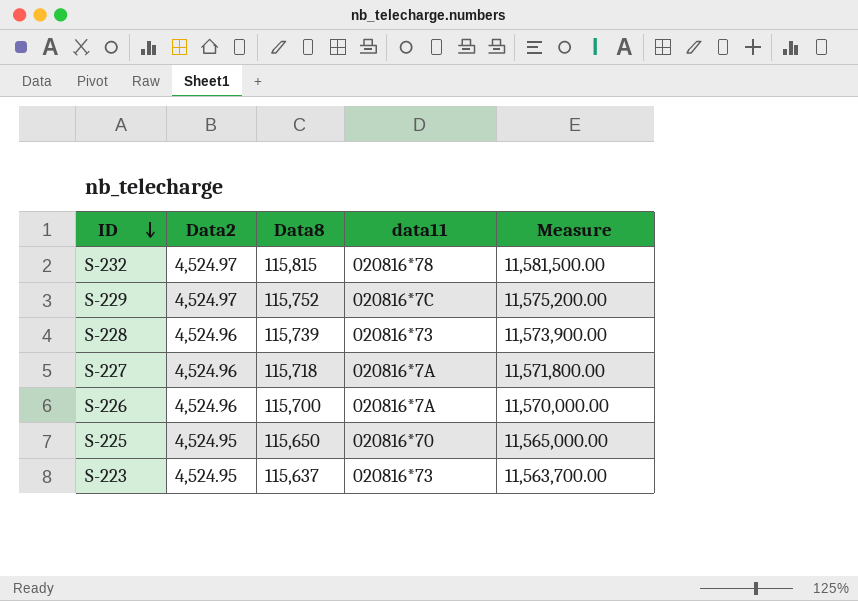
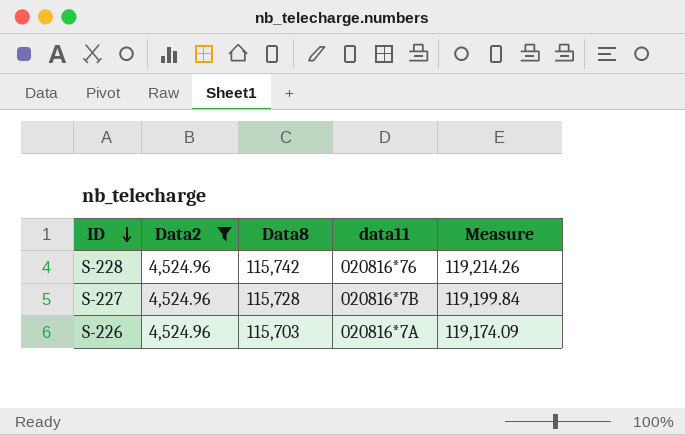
filter: none -> Data2 = 4,524.96
column Measure | formula: [Data8] * 100 -> [Data8] * 1.03
S-228 | Data8: 115,739 -> 115,742
S-228 | data11: 020816*73 -> 020816*76
S-227 | Data8: 115,718 -> 115,728
S-227 | data11: 020816*7A -> 020816*7B
S-226 | Data8: 115,700 -> 115,703

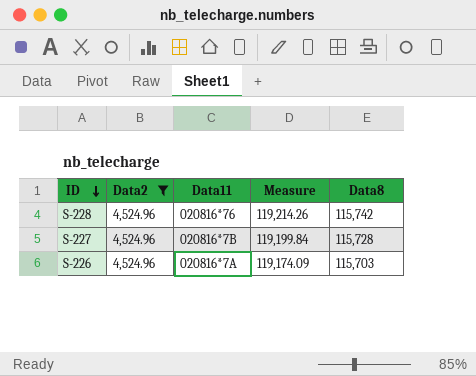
column name: data11 -> Data11
column Data8 | position: 3 -> 5

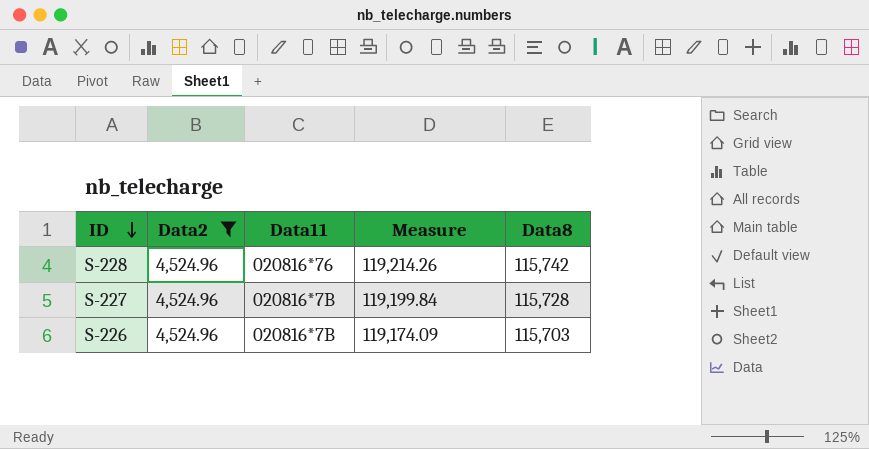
S-226 | Data11: 020816*7A -> 020816*7B

